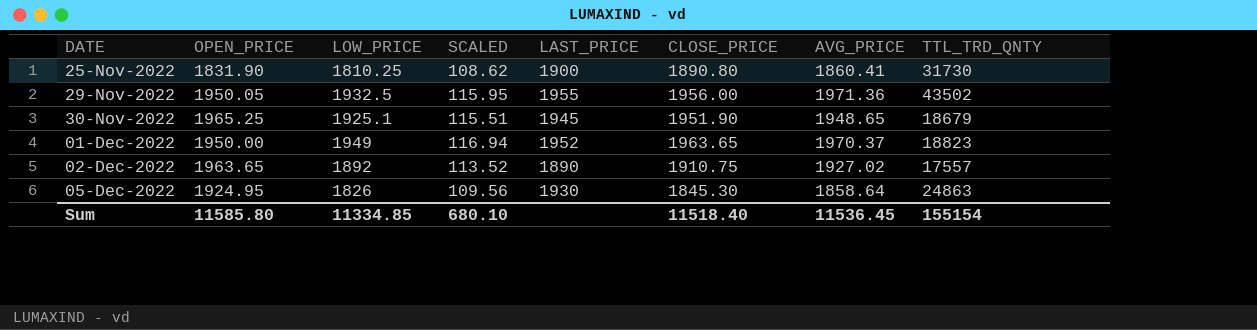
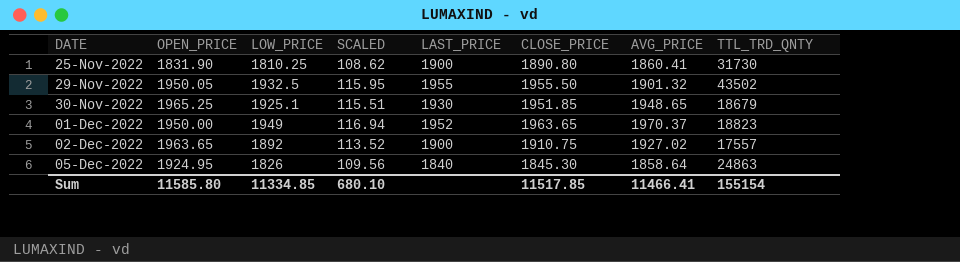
29-Nov-2022 | CLOSE_PRICE: 1956.00 -> 1955.50
29-Nov-2022 | AVG_PRICE: 1971.36 -> 1901.32
30-Nov-2022 | LAST_PRICE: 1945 -> 1930
30-Nov-2022 | CLOSE_PRICE: 1951.90 -> 1951.85
02-Dec-2022 | LAST_PRICE: 1890 -> 1900
05-Dec-2022 | LAST_PRICE: 1930 -> 1840
Sum | CLOSE_PRICE: 11518.40 -> 11517.85
Sum | AVG_PRICE: 11536.45 -> 11466.41

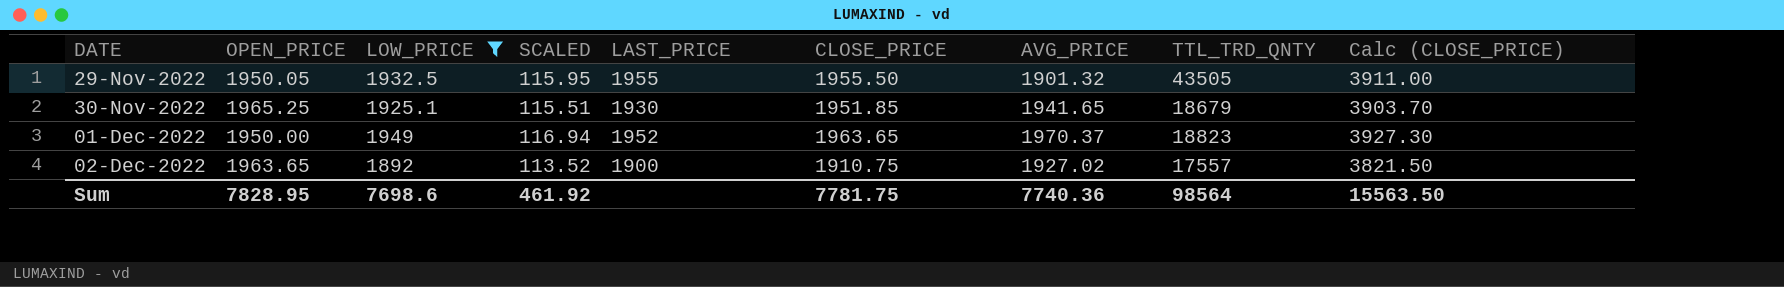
filter: none -> LOW_PRICE >= 1892
column Calc (CLOSE_PRICE) | formula: none -> [CLOSE_PRICE] * 2
29-Nov-2022 | TTL_TRD_QNTY: 43502 -> 43505
30-Nov-2022 | AVG_PRICE: 1948.65 -> 1941.65
Sum | OPEN_PRICE: 11585.80 -> 7828.95
Sum | LOW_PRICE: 11334.85 -> 7698.6
Sum | SCALED: 680.10 -> 461.92
Sum | CLOSE_PRICE: 11517.85 -> 7781.75
Sum | AVG_PRICE: 11466.41 -> 7740.36
Sum | TTL_TRD_QNTY: 155154 -> 98564

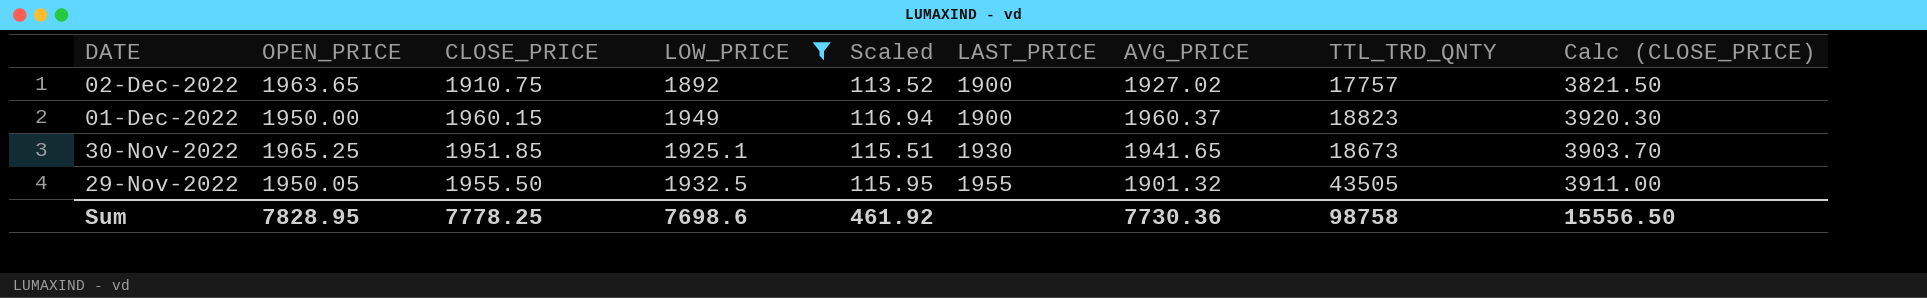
row order: DATE ascending -> DATE descending
column CLOSE_PRICE | position: 6 -> 3
column name: SCALED -> Scaled
02-Dec-2022 | TTL_TRD_QNTY: 17557 -> 17757
01-Dec-2022 | CLOSE_PRICE: 1963.65 -> 1960.15
01-Dec-2022 | LAST_PRICE: 1952 -> 1900
01-Dec-2022 | AVG_PRICE: 1970.37 -> 1960.37
01-Dec-2022 | Calc (CLOSE_PRICE): 3927.30 -> 3920.30
30-Nov-2022 | TTL_TRD_QNTY: 18679 -> 18673
Sum | CLOSE_PRICE: 7781.75 -> 7778.25
Sum | AVG_PRICE: 7740.36 -> 7730.36
Sum | TTL_TRD_QNTY: 98564 -> 98758
Sum | Calc (CLOSE_PRICE): 15563.50 -> 15556.50

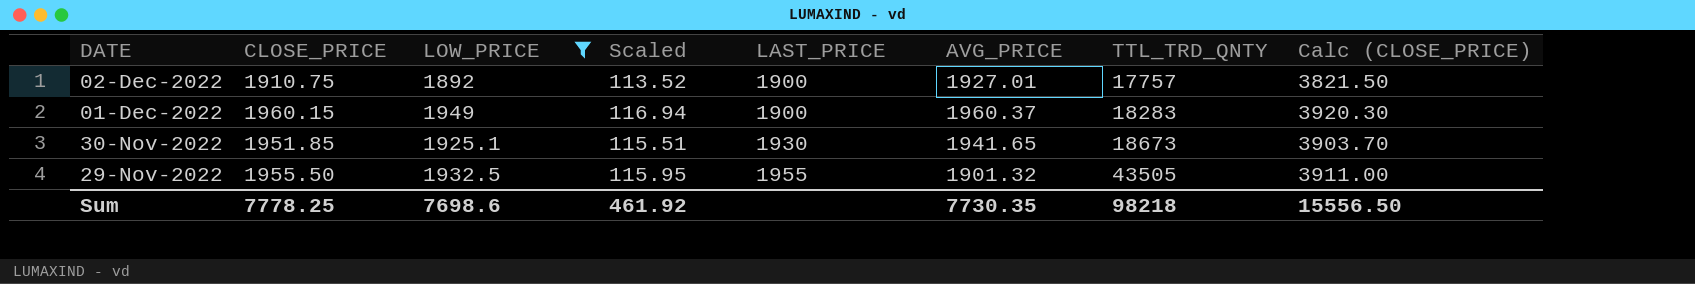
column OPEN_PRICE | position: 2 -> none
02-Dec-2022 | AVG_PRICE: 1927.02 -> 1927.01
01-Dec-2022 | TTL_TRD_QNTY: 18823 -> 18283
Sum | AVG_PRICE: 7730.36 -> 7730.35
Sum | TTL_TRD_QNTY: 98758 -> 98218

